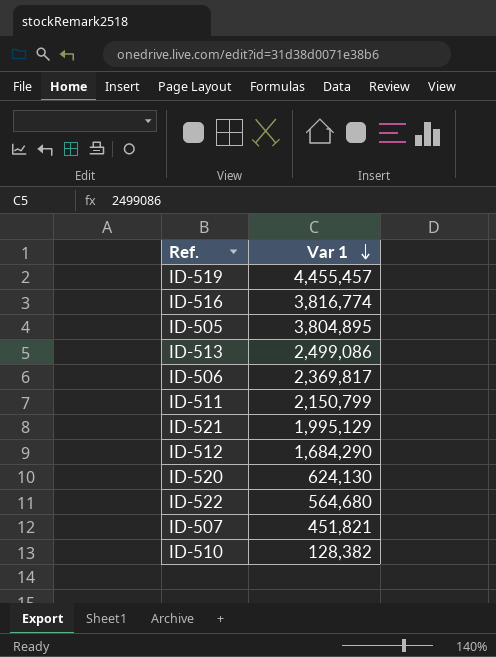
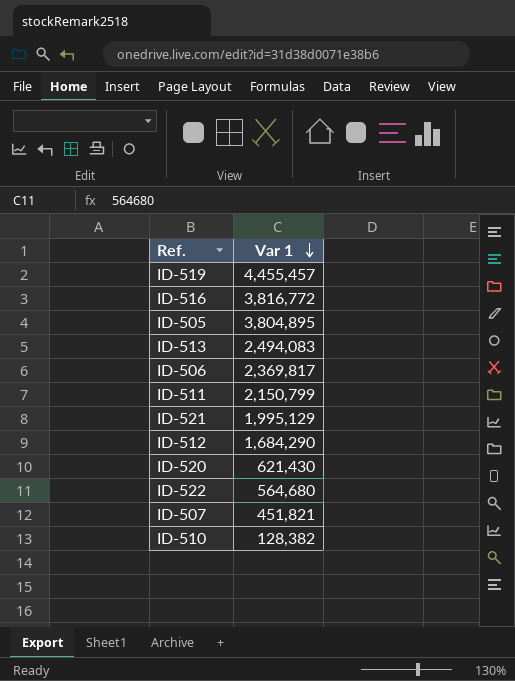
ID-516 | Var 1: 3,816,774 -> 3,816,772
ID-513 | Var 1: 2,499,086 -> 2,494,083
ID-520 | Var 1: 624,130 -> 621,430

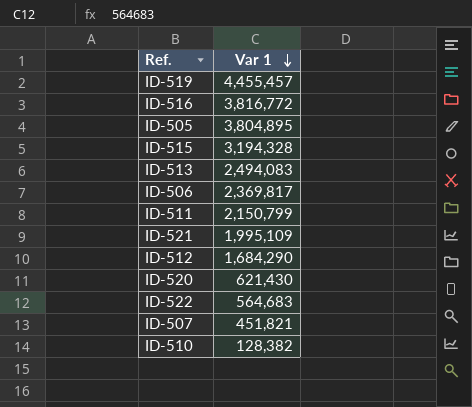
row ID-515: none -> 3,194,328
ID-521 | Var 1: 1,995,129 -> 1,995,109
ID-522 | Var 1: 564,680 -> 564,683

